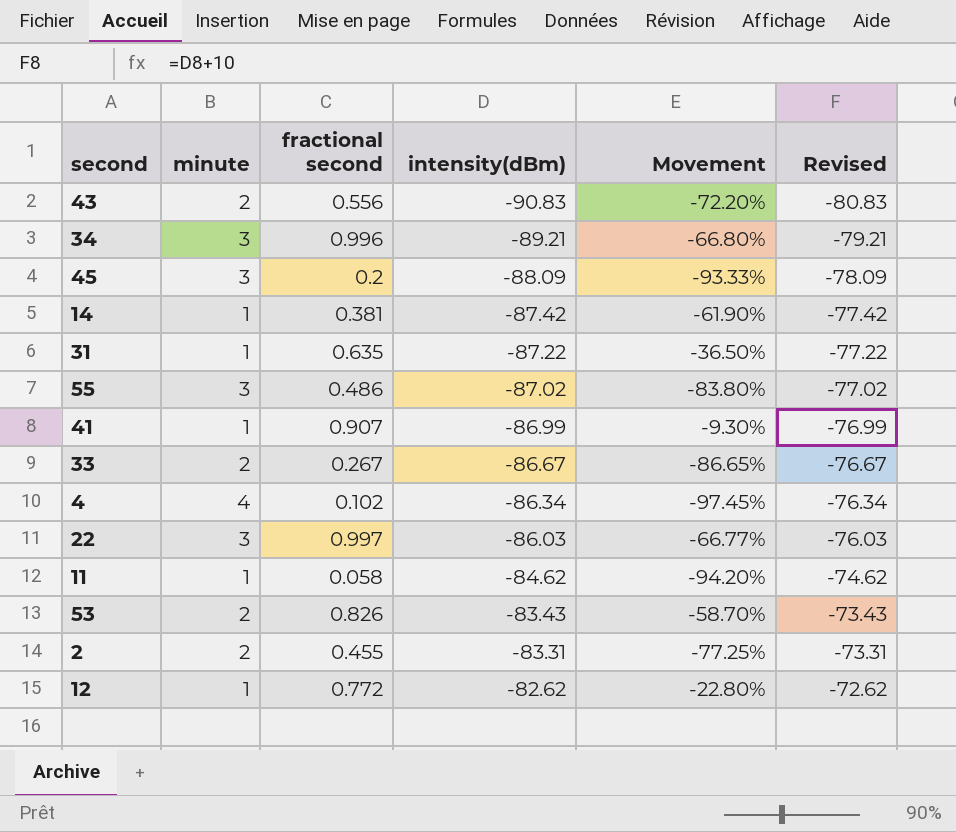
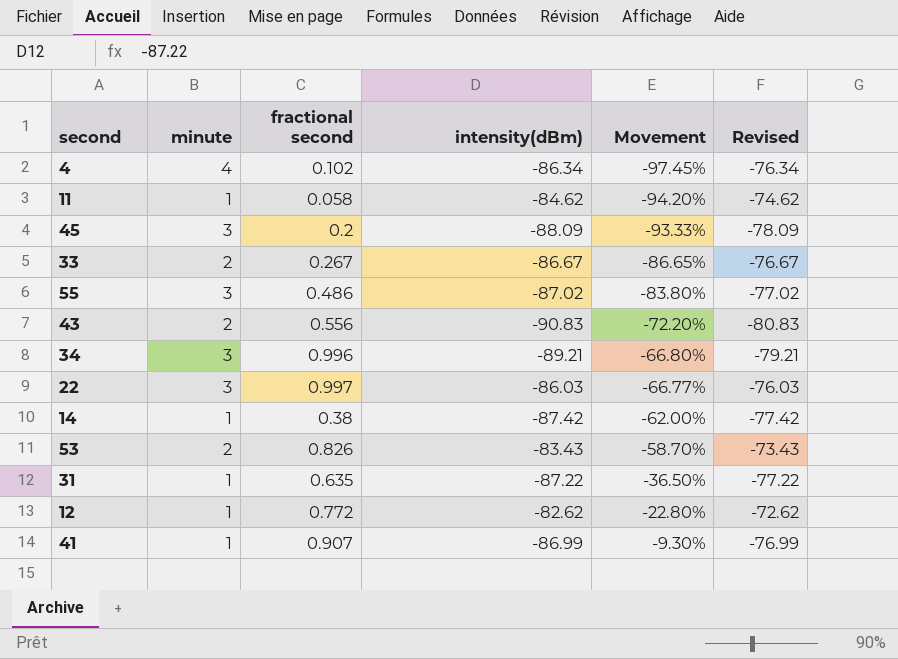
row order: intensity(dBm) ascending -> Movement ascending
row 2: 2 | 0.455 | -83.31 | -77.25% | -73.31 -> none
14 | fractional second: 0.381 -> 0.38
14 | Movement: -61.90% -> -62.00%

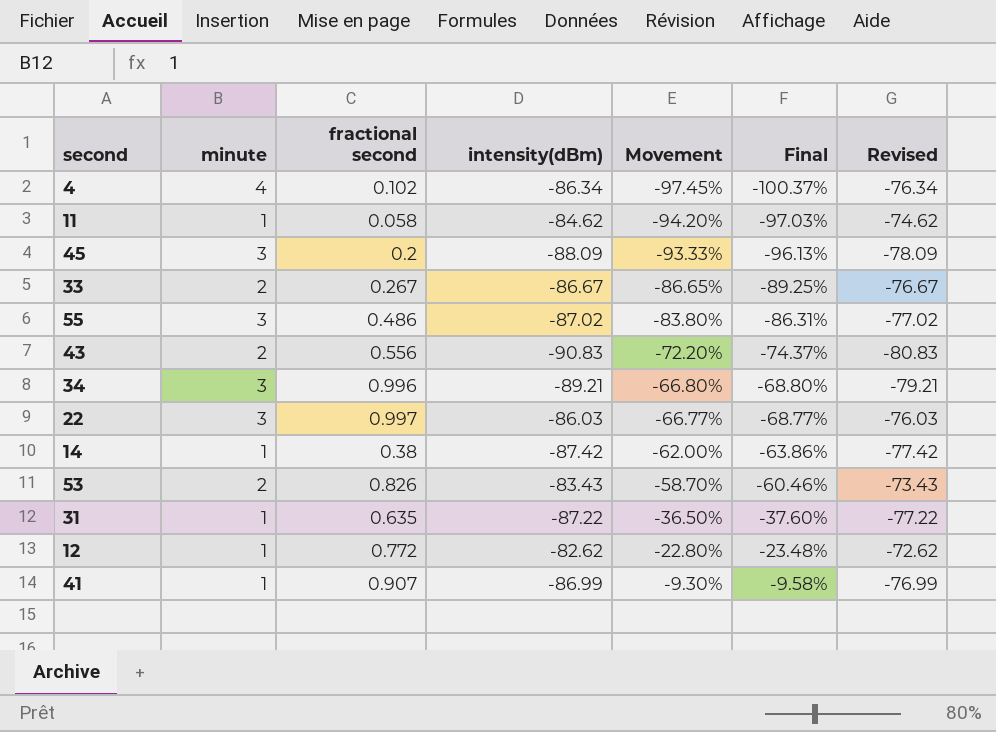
column Final | formula: none -> [Movement] * 1.03

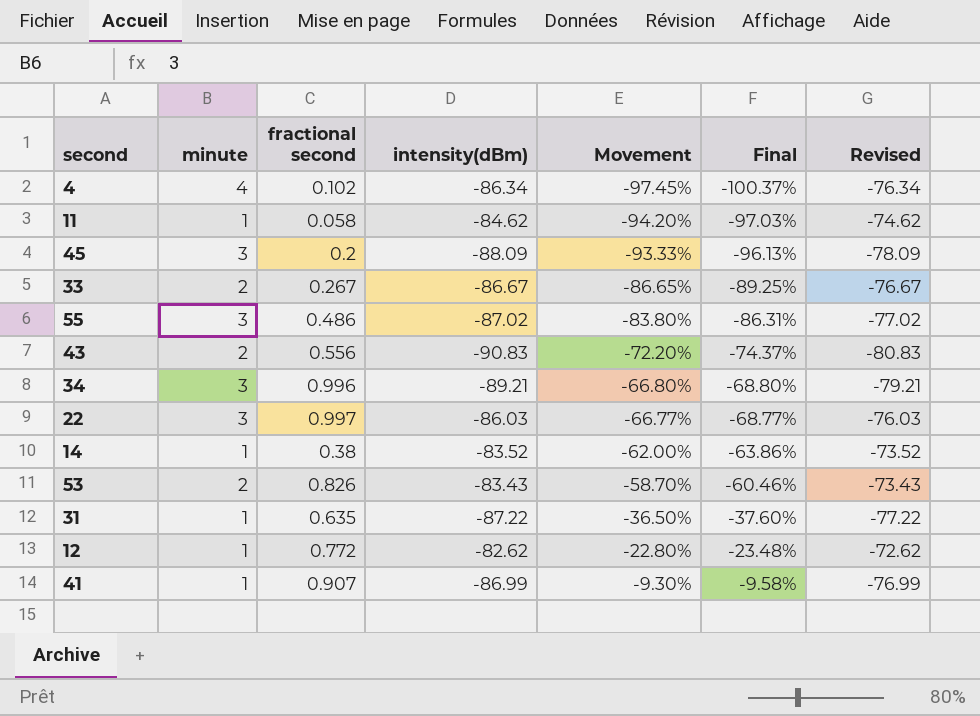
14 | intensity(dBm): -87.42 -> -83.52
14 | Revised: -77.42 -> -73.52

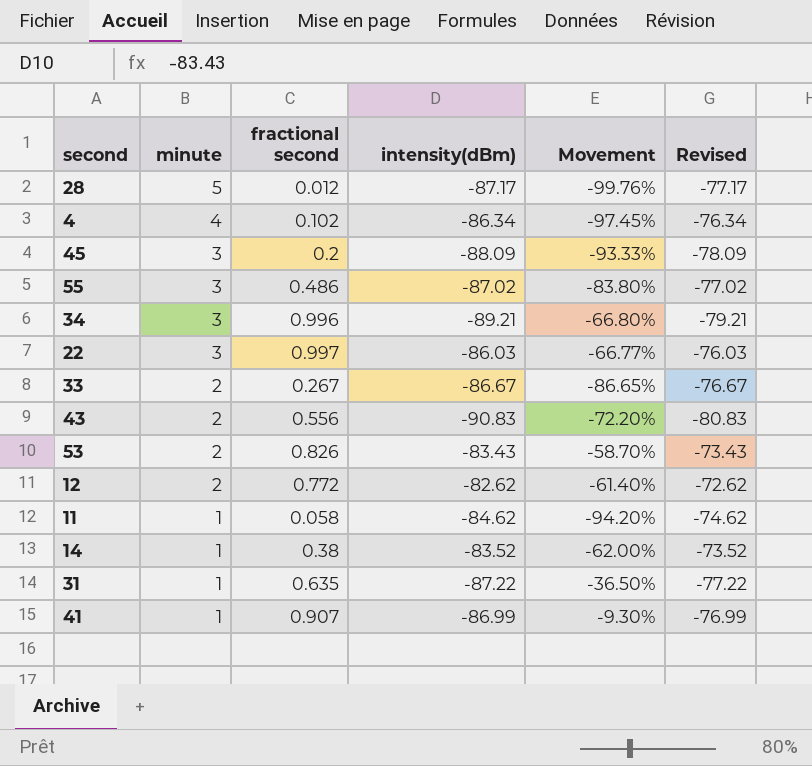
row order: Movement ascending -> minute descending
column Final | formula: [Movement] * 1.03 -> none
row 28: none -> 5 | 0.012 | -87.17 | -99.76% | -77.17
12 | minute: 1 -> 2
12 | Movement: -22.80% -> -61.40%

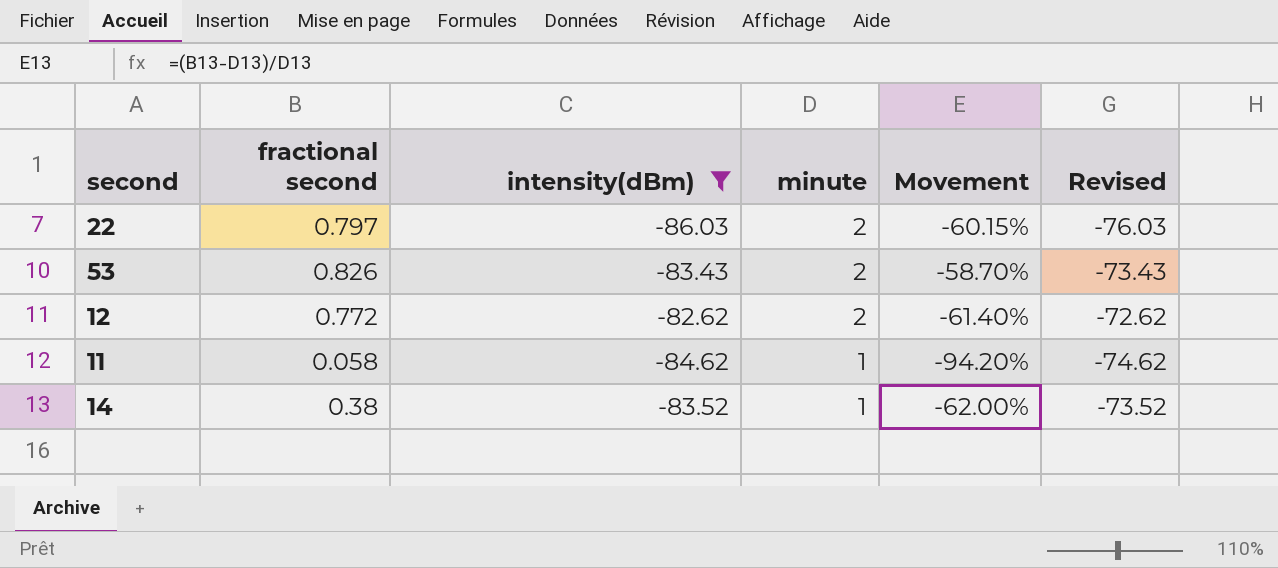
filter: none -> intensity(dBm) >= -86.03
column minute | position: 2 -> 4
22 | fractional second: 0.997 -> 0.797
22 | minute: 3 -> 2
22 | Movement: -66.77% -> -60.15%

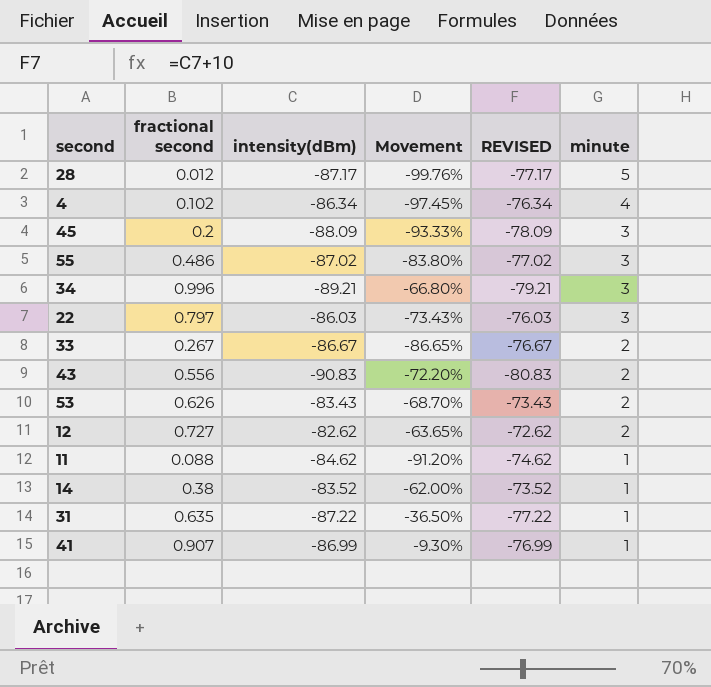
filter: intensity(dBm) >= -86.03 -> none
column name: Revised -> REVISED
column minute | position: 4 -> 6
22 | Movement: -60.15% -> -73.43%
22 | minute: 2 -> 3
53 | fractional second: 0.826 -> 0.626
53 | Movement: -58.70% -> -68.70%
12 | fractional second: 0.772 -> 0.727
12 | Movement: -61.40% -> -63.65%
11 | fractional second: 0.058 -> 0.088
11 | Movement: -94.20% -> -91.20%

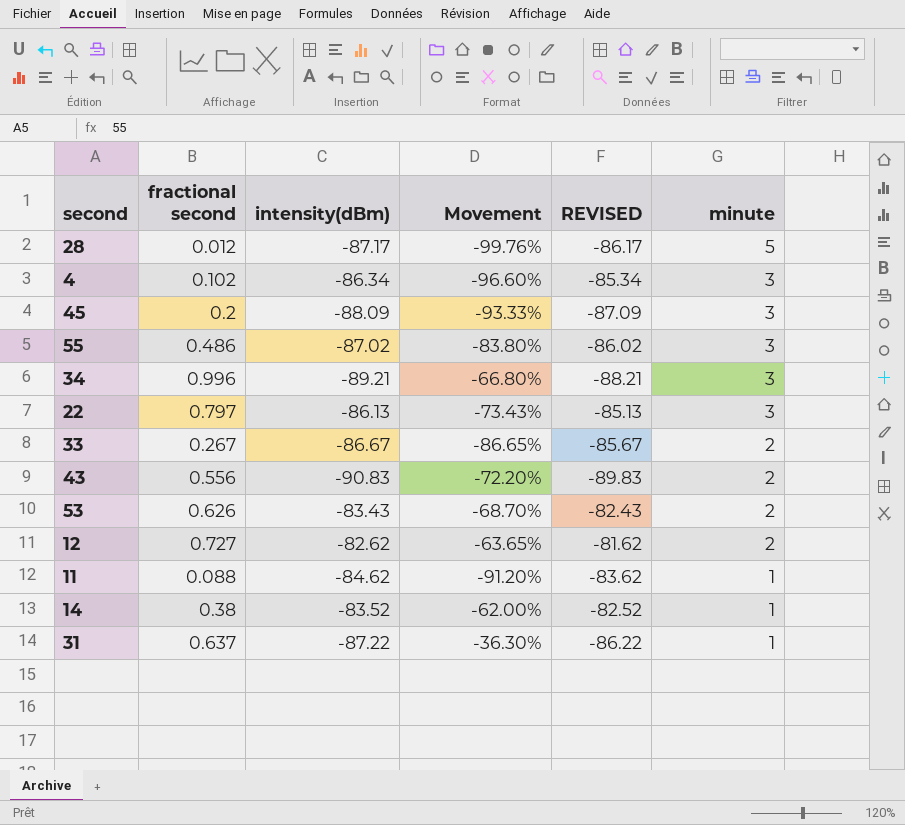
column REVISED | formula: [intensity(dBm)] + 10 -> [intensity(dBm)] + 1
row 41: 0.907 | -86.99 | -9.30% | -76.99 | 1 -> none
4 | Movement: -97.45% -> -96.60%
4 | minute: 4 -> 3
22 | intensity(dBm): -86.03 -> -86.13
31 | fractional second: 0.635 -> 0.637
31 | Movement: -36.50% -> -36.30%

